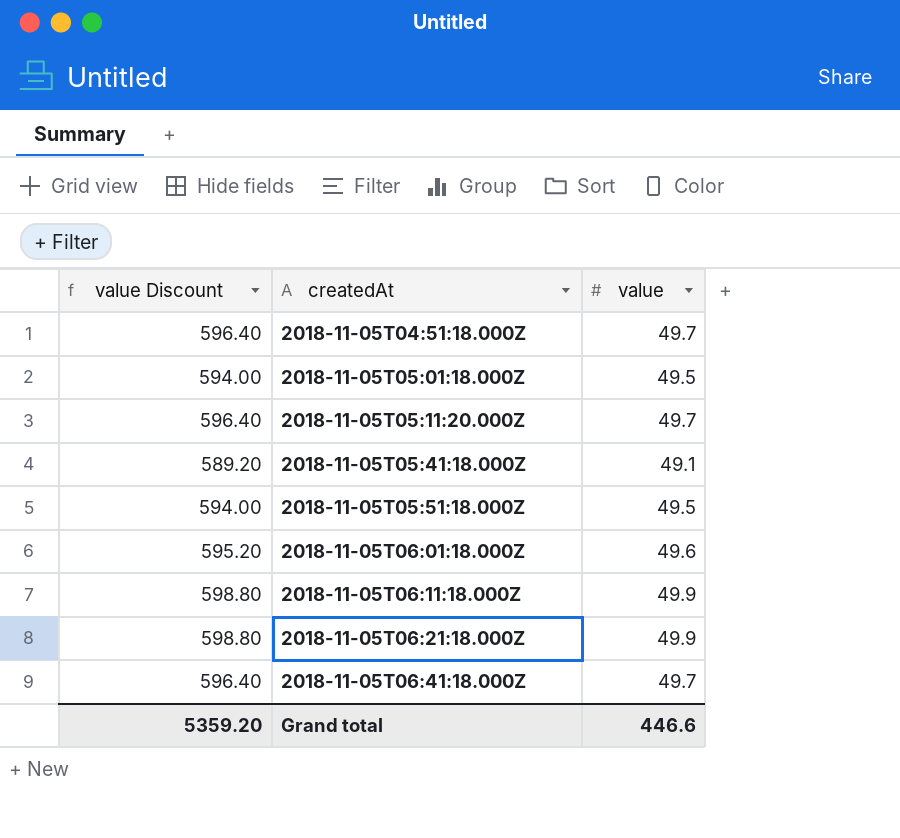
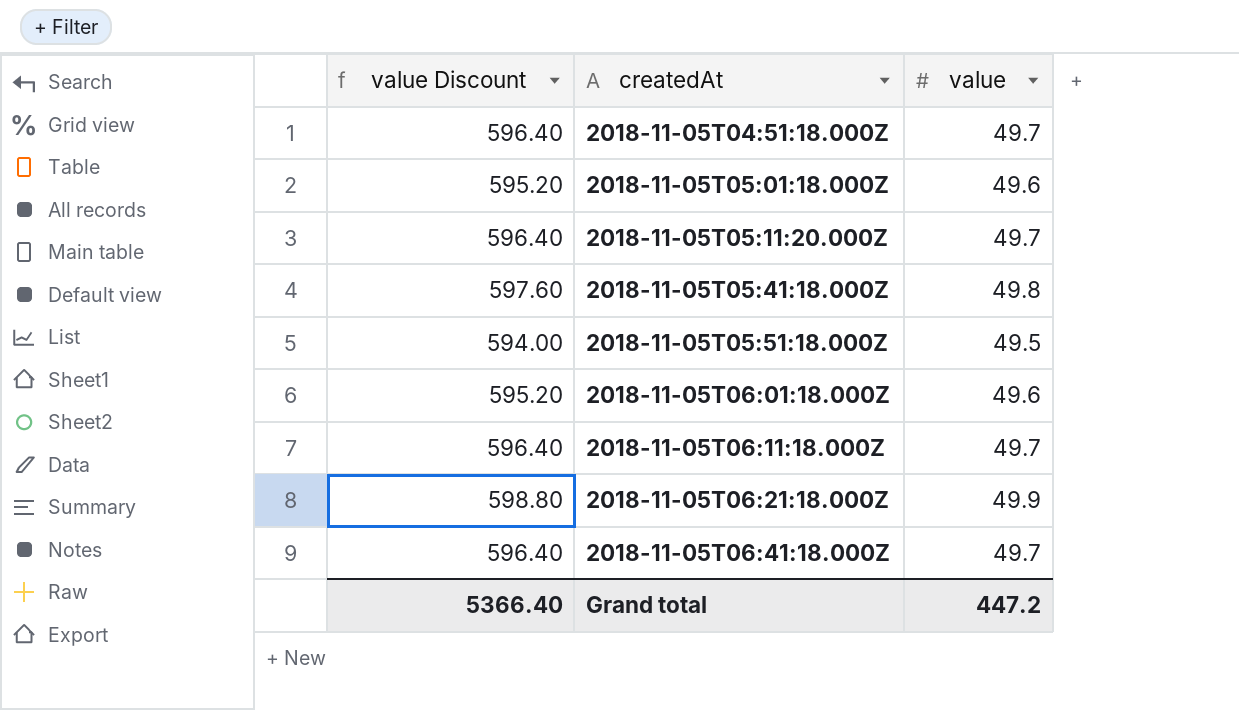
2018-11-05T05:01:18.000Z | value Discount: 594.00 -> 595.20
2018-11-05T05:01:18.000Z | value: 49.5 -> 49.6
2018-11-05T05:41:18.000Z | value Discount: 589.20 -> 597.60
2018-11-05T05:41:18.000Z | value: 49.1 -> 49.8
2018-11-05T06:11:18.000Z | value Discount: 598.80 -> 596.40
2018-11-05T06:11:18.000Z | value: 49.9 -> 49.7
Grand total | value Discount: 5359.20 -> 5366.40
Grand total | value: 446.6 -> 447.2

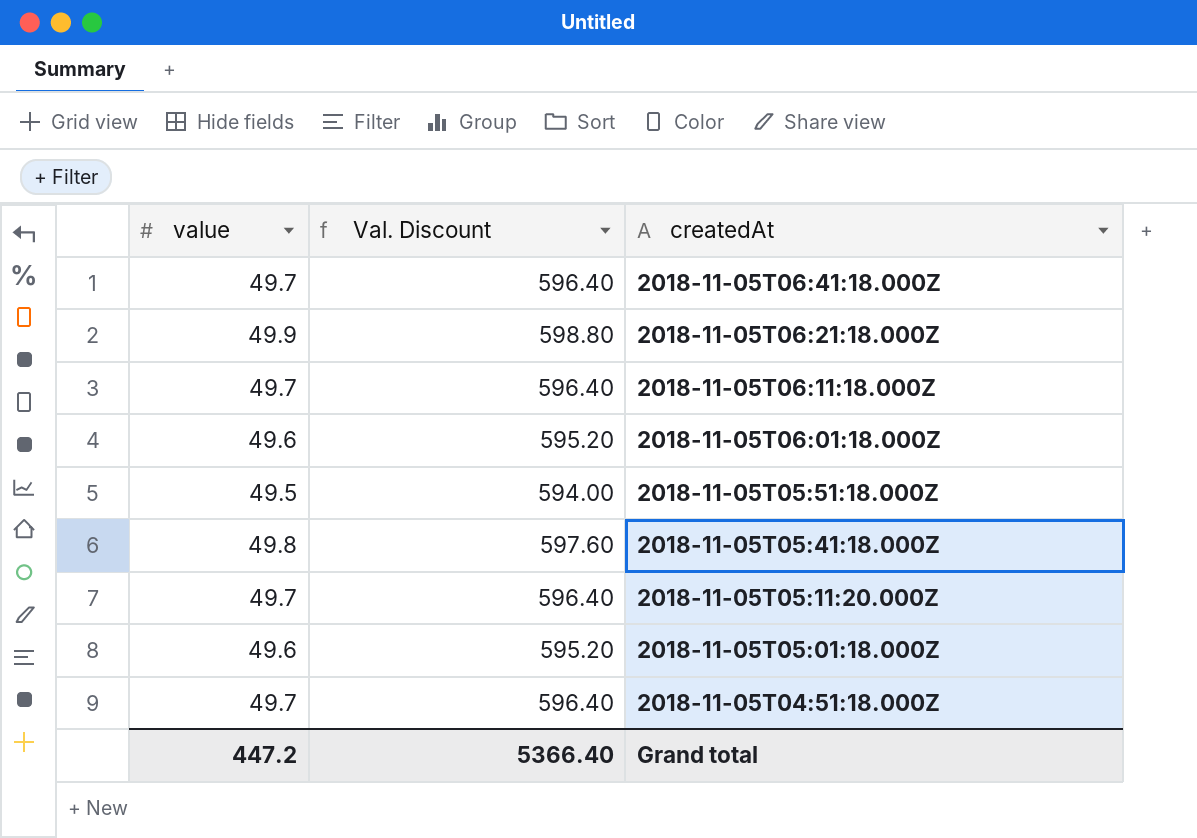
row order: createdAt ascending -> createdAt descending
column value | position: 3 -> 1
column name: value Discount -> Val. Discount

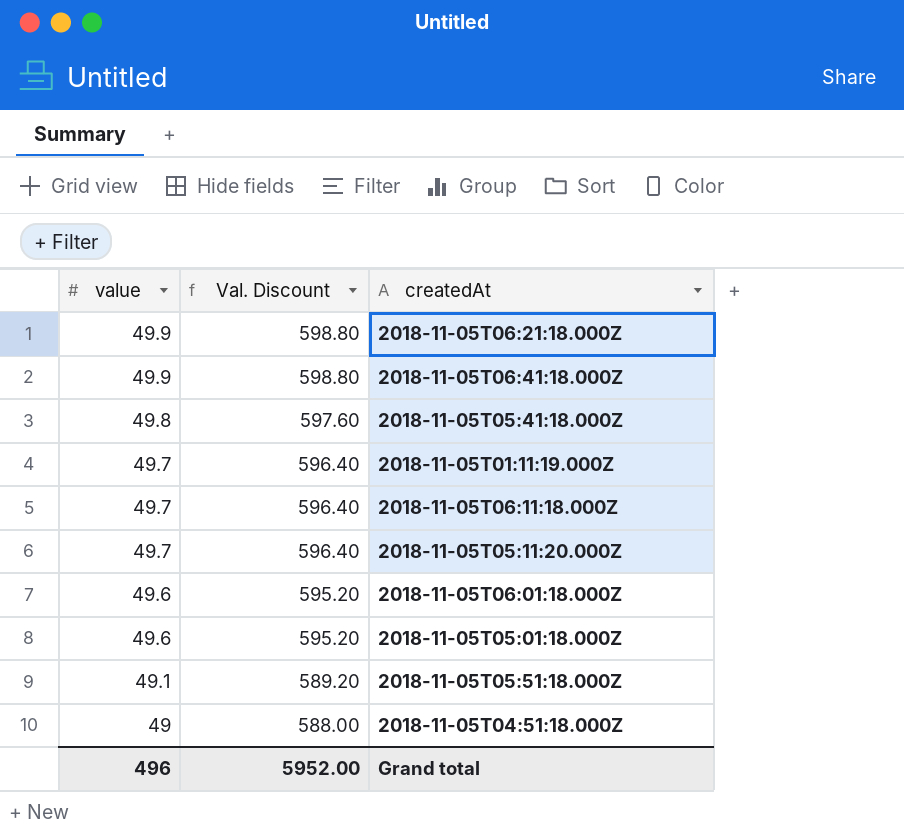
row order: createdAt descending -> value descending
2018-11-05T06:41:18.000Z | value: 49.7 -> 49.9
2018-11-05T06:41:18.000Z | Val. Discount: 596.40 -> 598.80
row 2018-11-05T01:11:19.000Z: none -> 49.7 | 596.40
2018-11-05T05:51:18.000Z | value: 49.5 -> 49.1
2018-11-05T05:51:18.000Z | Val. Discount: 594.00 -> 589.20
2018-11-05T04:51:18.000Z | value: 49.7 -> 49
2018-11-05T04:51:18.000Z | Val. Discount: 596.40 -> 588.00
Grand total | value: 447.2 -> 496
Grand total | Val. Discount: 5366.40 -> 5952.00

